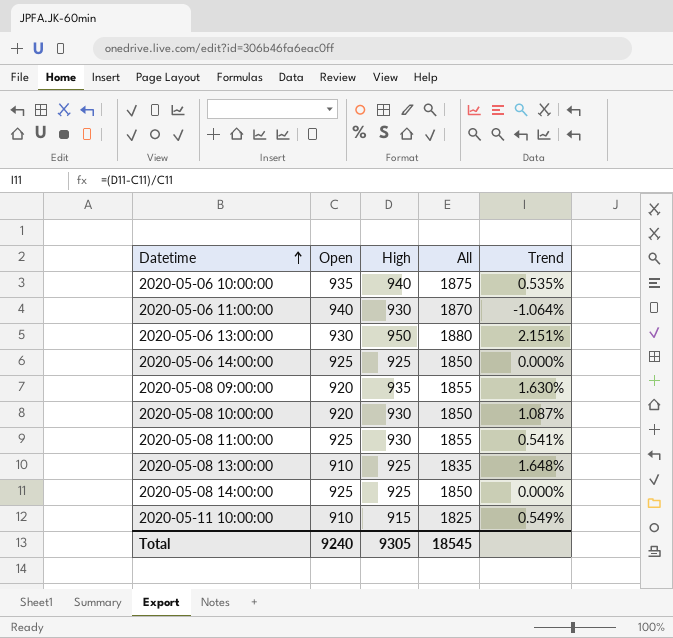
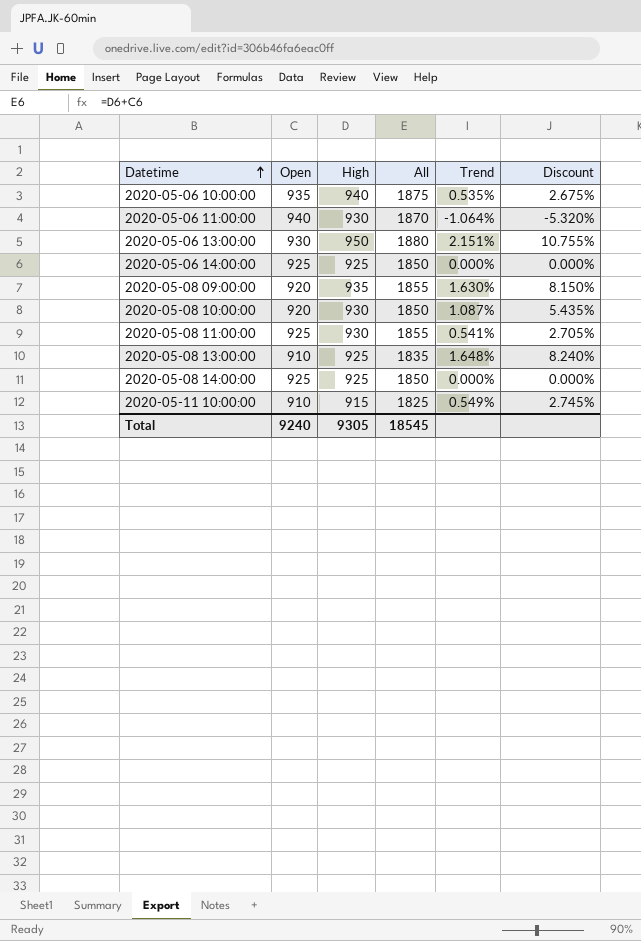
column Discount | formula: none -> [Trend] * 5

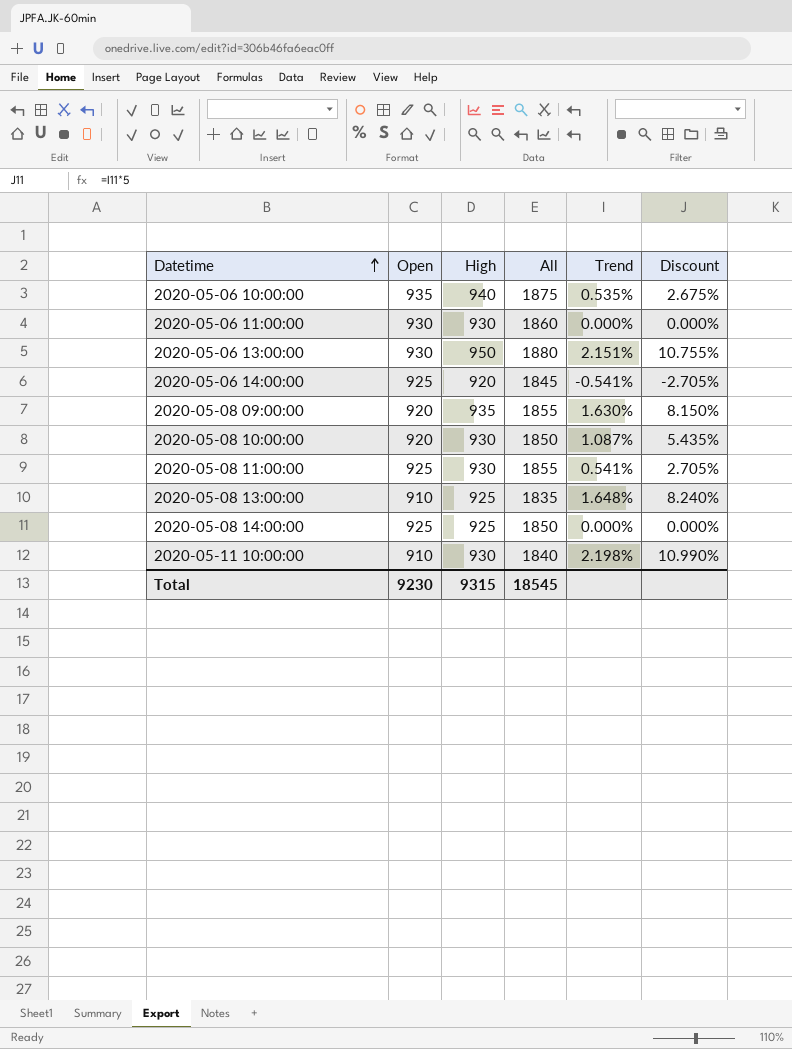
2020-05-06 11:00:00 | Open: 940 -> 930
2020-05-06 11:00:00 | All: 1870 -> 1860
2020-05-06 11:00:00 | Trend: -1.064% -> 0.000%
2020-05-06 11:00:00 | Discount: -5.320% -> 0.000%
2020-05-06 14:00:00 | High: 925 -> 920
2020-05-06 14:00:00 | All: 1850 -> 1845
2020-05-06 14:00:00 | Trend: 0.000% -> -0.541%
2020-05-06 14:00:00 | Discount: 0.000% -> -2.705%
2020-05-11 10:00:00 | High: 915 -> 930
2020-05-11 10:00:00 | All: 1825 -> 1840
2020-05-11 10:00:00 | Trend: 0.549% -> 2.198%
2020-05-11 10:00:00 | Discount: 2.745% -> 10.990%
Total | Open: 9240 -> 9230
Total | High: 9305 -> 9315

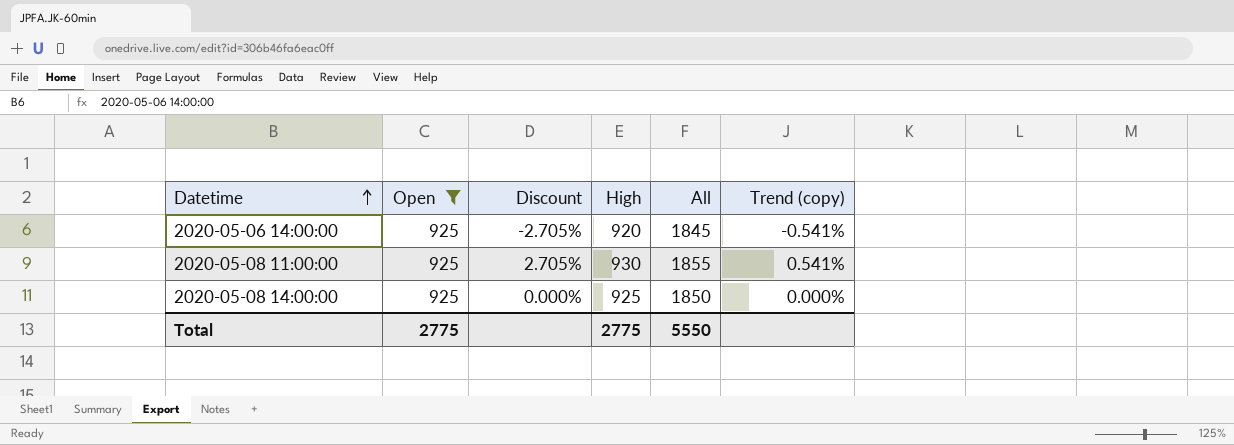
filter: none -> Open = 925
column Discount | position: 6 -> 3
column name: Trend -> Trend (copy)
Total | Open: 9230 -> 2775
Total | High: 9315 -> 2775
Total | All: 18545 -> 5550

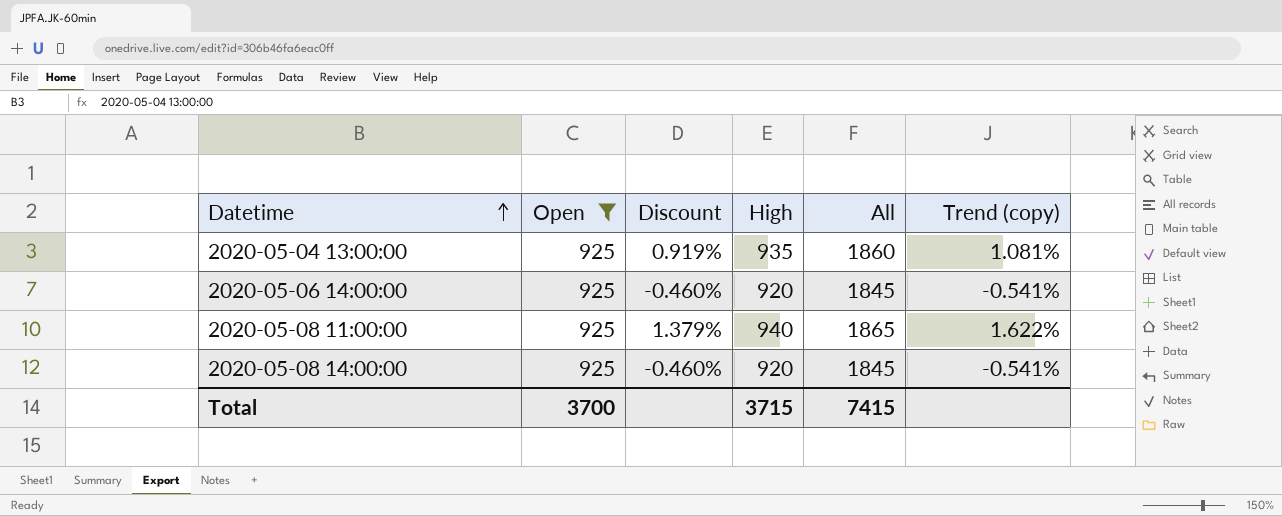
column Discount | formula: [Trend (copy)] * 5 -> [Trend (copy)] * 0.85
row 2020-05-04 13:00:00: none -> 925 | 0.919% | 935 | 1860 | 1.081%
2020-05-08 11:00:00 | High: 930 -> 940
2020-05-08 11:00:00 | All: 1855 -> 1865
2020-05-08 11:00:00 | Trend (copy): 0.541% -> 1.622%
2020-05-08 14:00:00 | High: 925 -> 920
2020-05-08 14:00:00 | All: 1850 -> 1845
2020-05-08 14:00:00 | Trend (copy): 0.000% -> -0.541%
Total | Open: 2775 -> 3700
Total | High: 2775 -> 3715
Total | All: 5550 -> 7415

